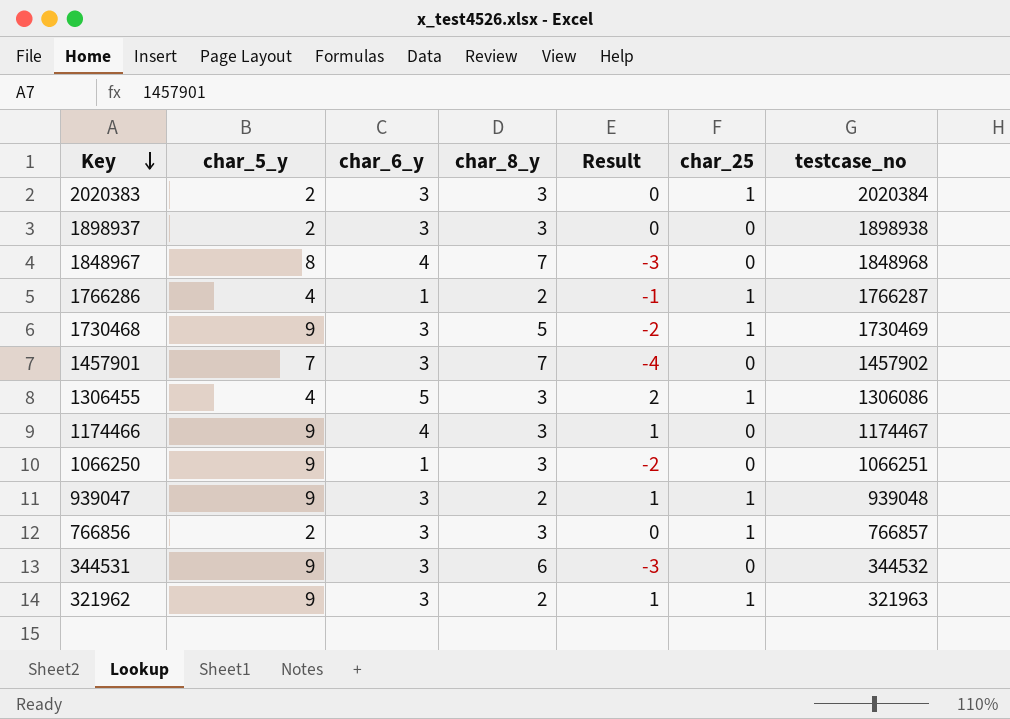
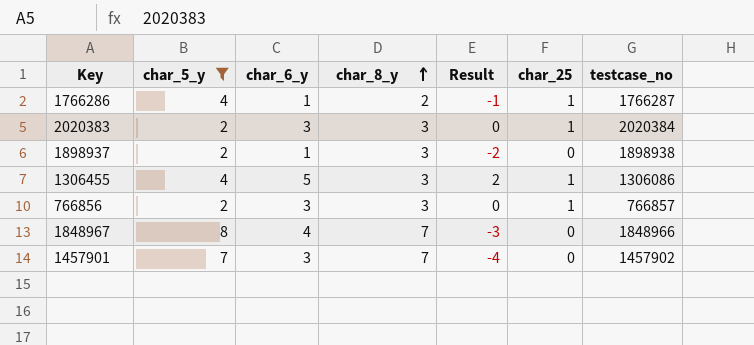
filter: none -> char_5_y != 9
row order: Key descending -> char_8_y ascending
1898937 | char_6_y: 3 -> 1
1898937 | Result: 0 -> -2
1848967 | testcase_no: 1848968 -> 1848966

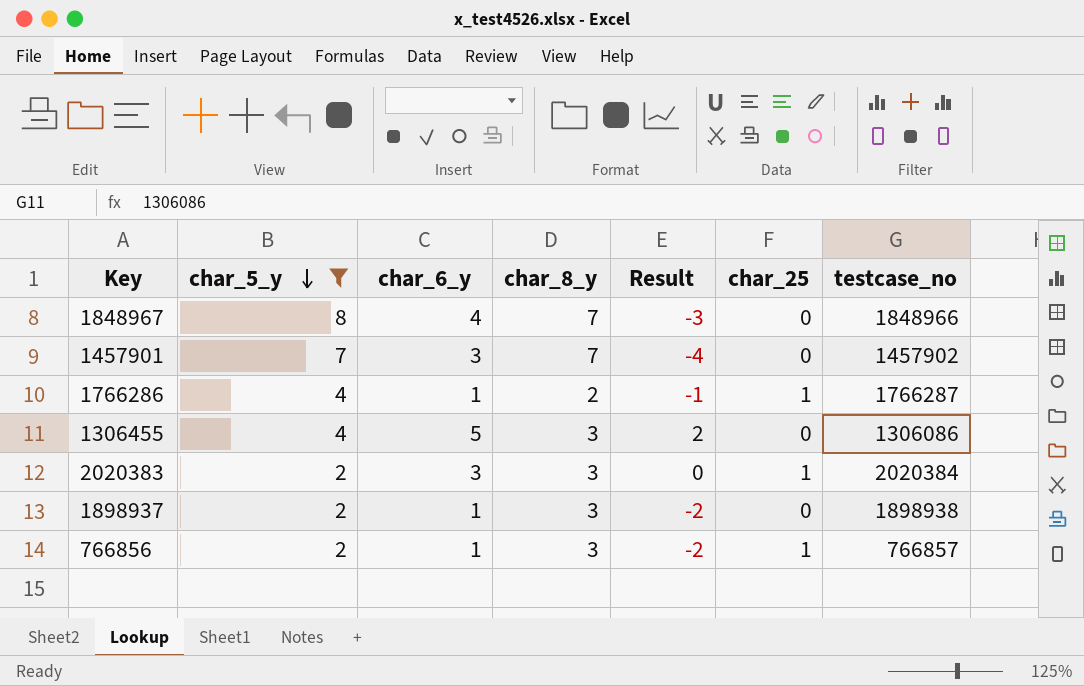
row order: char_8_y ascending -> char_5_y descending
1306455 | char_25: 1 -> 0
766856 | char_6_y: 3 -> 1
766856 | Result: 0 -> -2

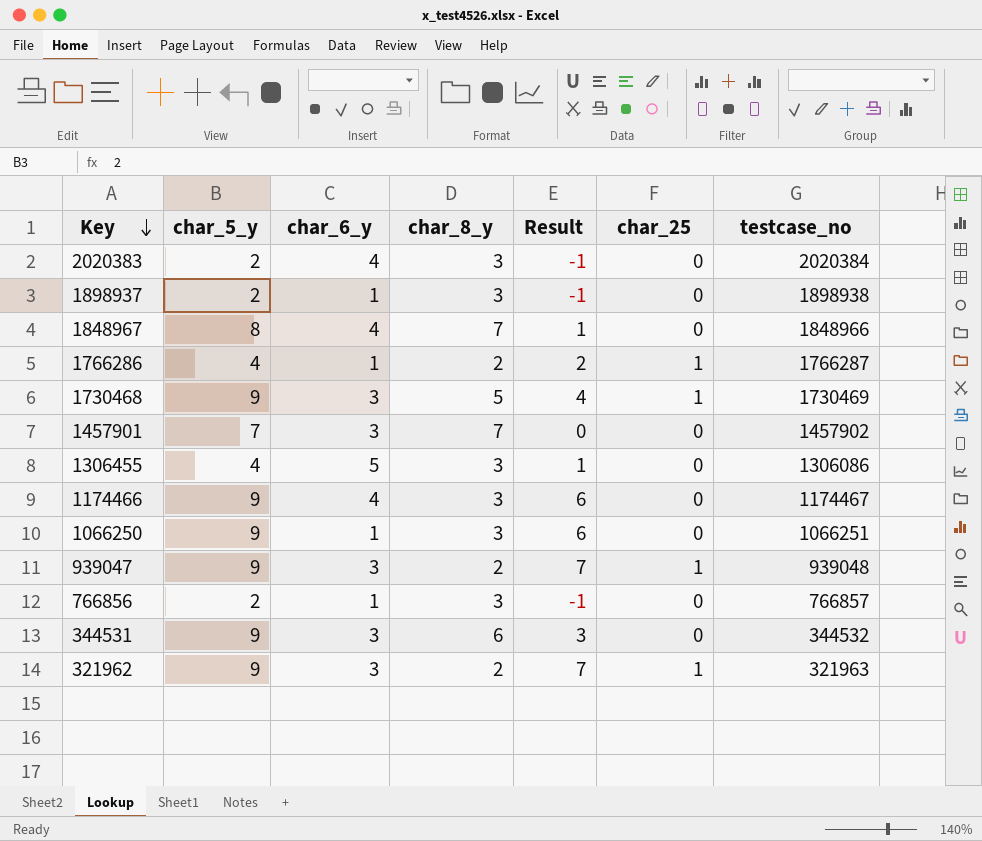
filter: char_5_y != 9 -> none
row order: char_5_y descending -> Key descending
column Result | formula: [char_6_y] - [char_8_y] -> [char_5_y] - [char_8_y]
2020383 | char_6_y: 3 -> 4
2020383 | char_25: 1 -> 0
766856 | char_25: 1 -> 0

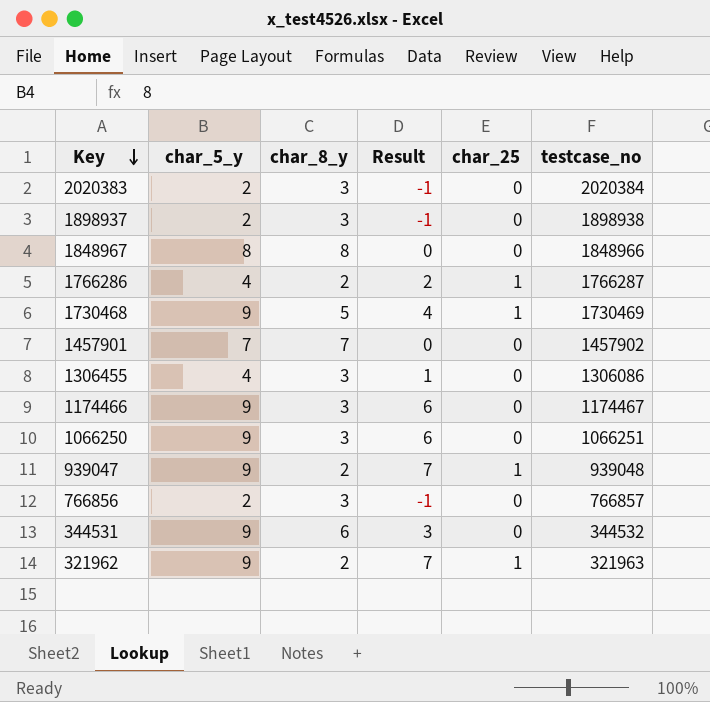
column char_6_y | position: 3 -> none
1848967 | char_8_y: 7 -> 8
1848967 | Result: 1 -> 0

